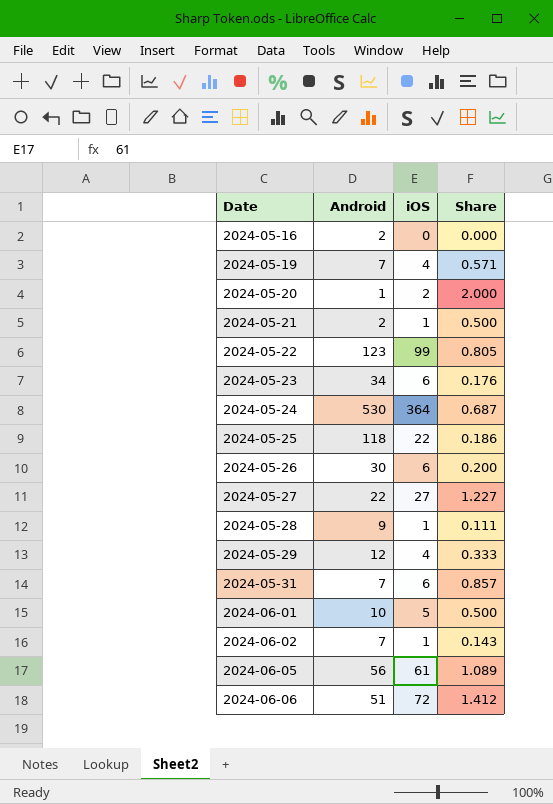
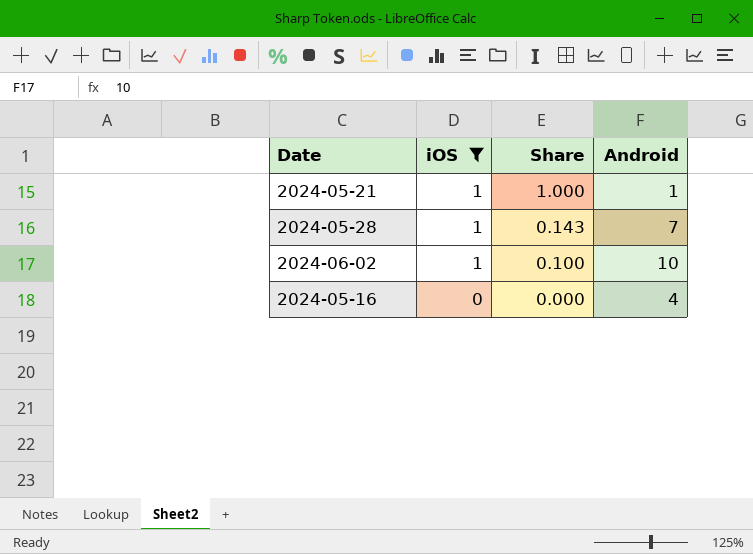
filter: none -> iOS <= 1
row order: Date ascending -> iOS descending
column Android | position: 2 -> 4
2024-05-21 | Share: 0.500 -> 1.000
2024-05-21 | Android: 2 -> 1
2024-05-28 | Share: 0.111 -> 0.143
2024-05-28 | Android: 9 -> 7
2024-06-02 | Share: 0.143 -> 0.100
2024-06-02 | Android: 7 -> 10
2024-05-16 | Android: 2 -> 4

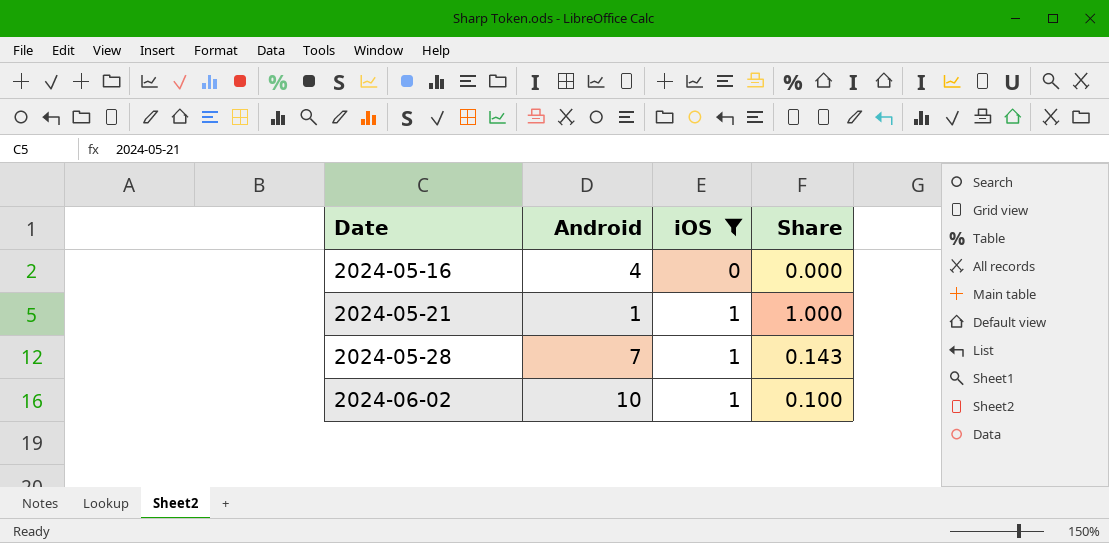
row order: iOS descending -> Date ascending
column Android | position: 4 -> 2

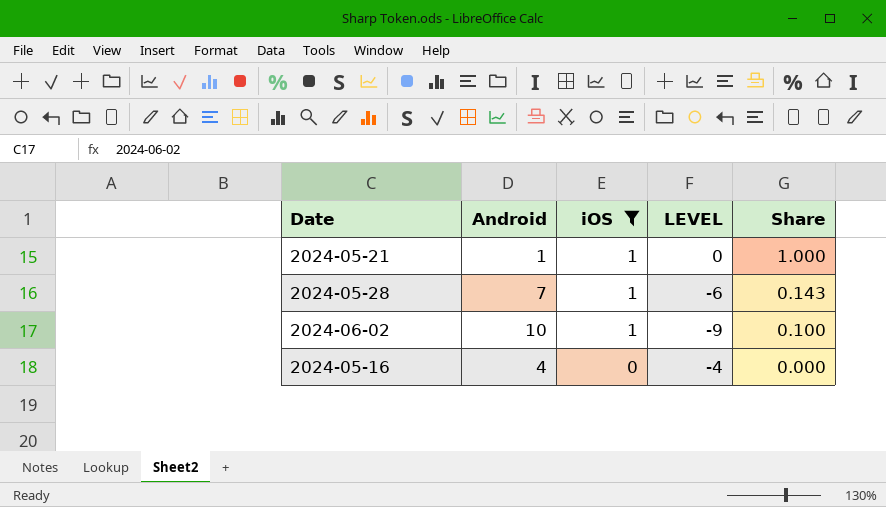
row order: Date ascending -> iOS descending
column LEVEL | formula: none -> [iOS] - [Android]

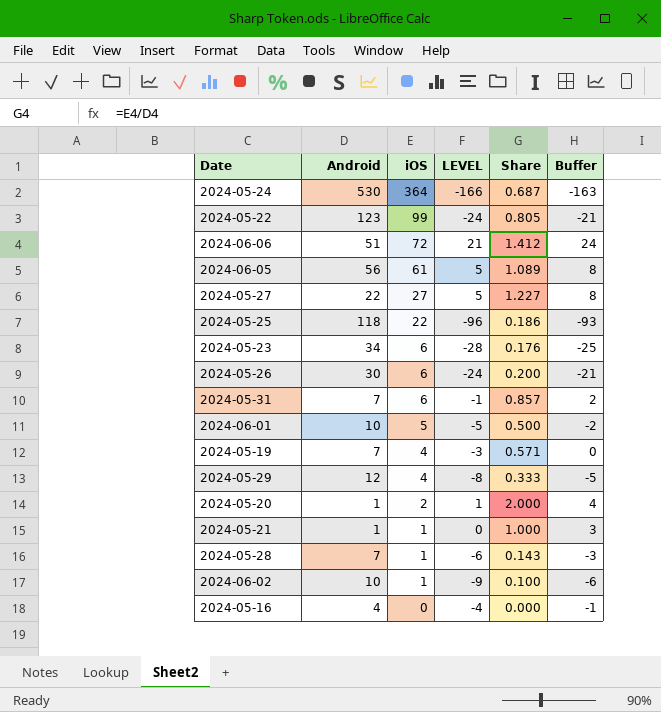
filter: iOS <= 1 -> none
column Buffer | formula: none -> [LEVEL] + 3

